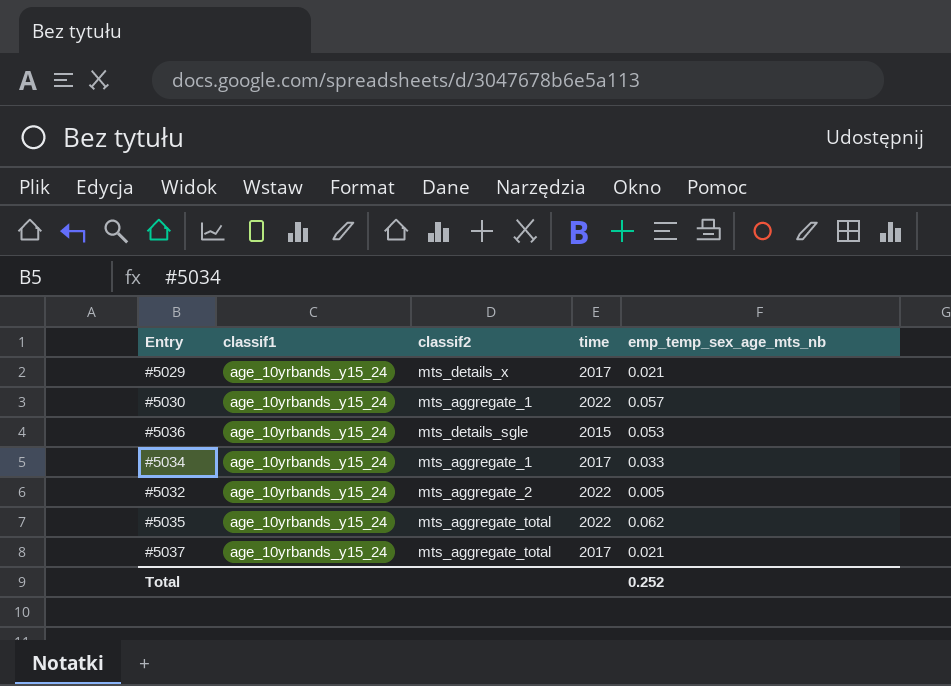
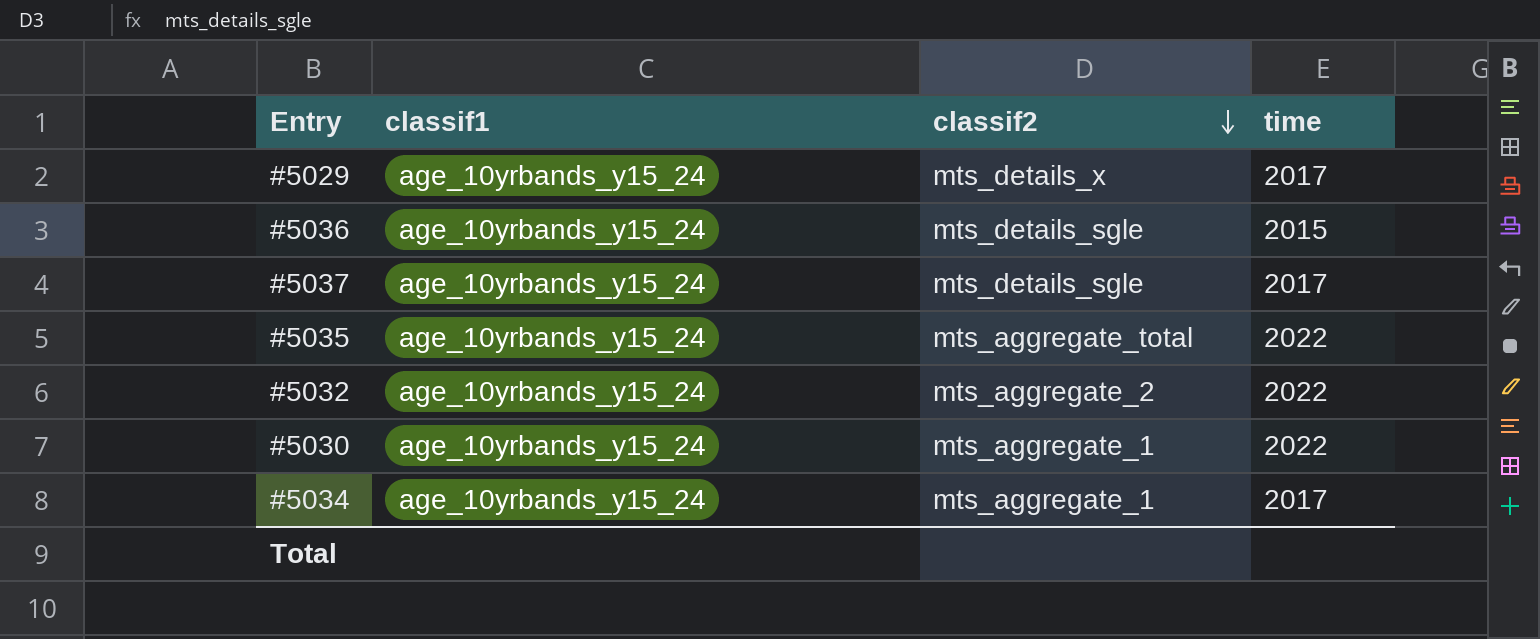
row order: none -> classif2 descending
column emp_temp_sex_age_mts_nb | position: 5 -> none
#5037 | classif2: mts_aggregate_total -> mts_details_sgle

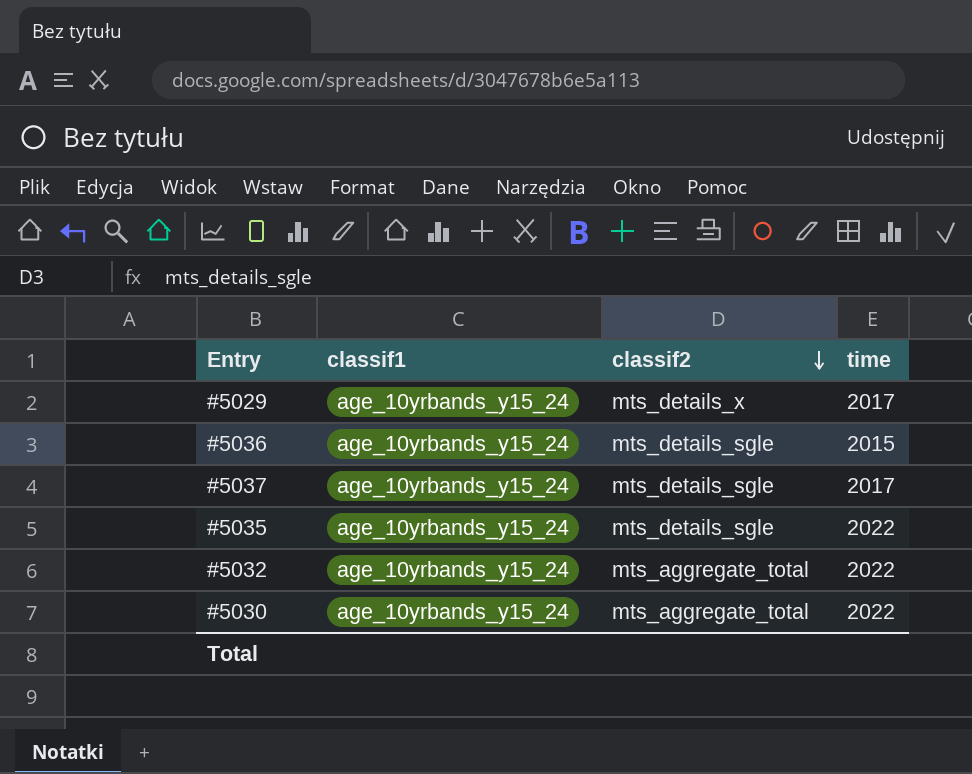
row #5034: age_10yrbands_y15_24 | mts_aggregate_1 | 2017 -> none
#5035 | classif2: mts_aggregate_total -> mts_details_sgle
#5032 | classif2: mts_aggregate_2 -> mts_aggregate_total
#5030 | classif2: mts_aggregate_1 -> mts_aggregate_total

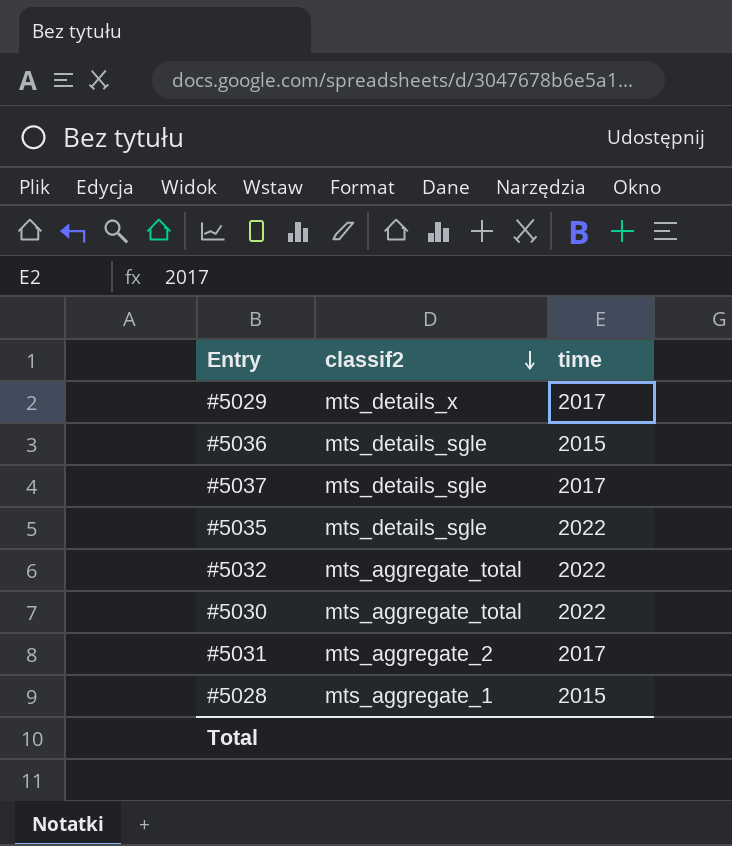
column classif1 | position: 2 -> none
row #5031: none -> mts_aggregate_2 | 2017
row #5028: none -> mts_aggregate_1 | 2015

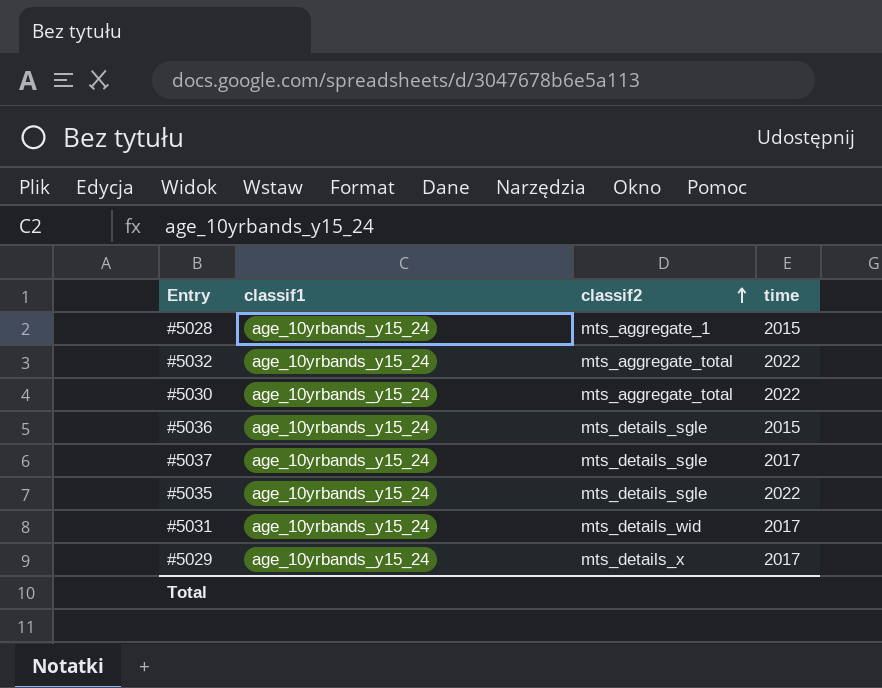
row order: classif2 descending -> classif2 ascending
column classif1 | position: none -> 2
#5031 | classif2: mts_aggregate_2 -> mts_details_wid

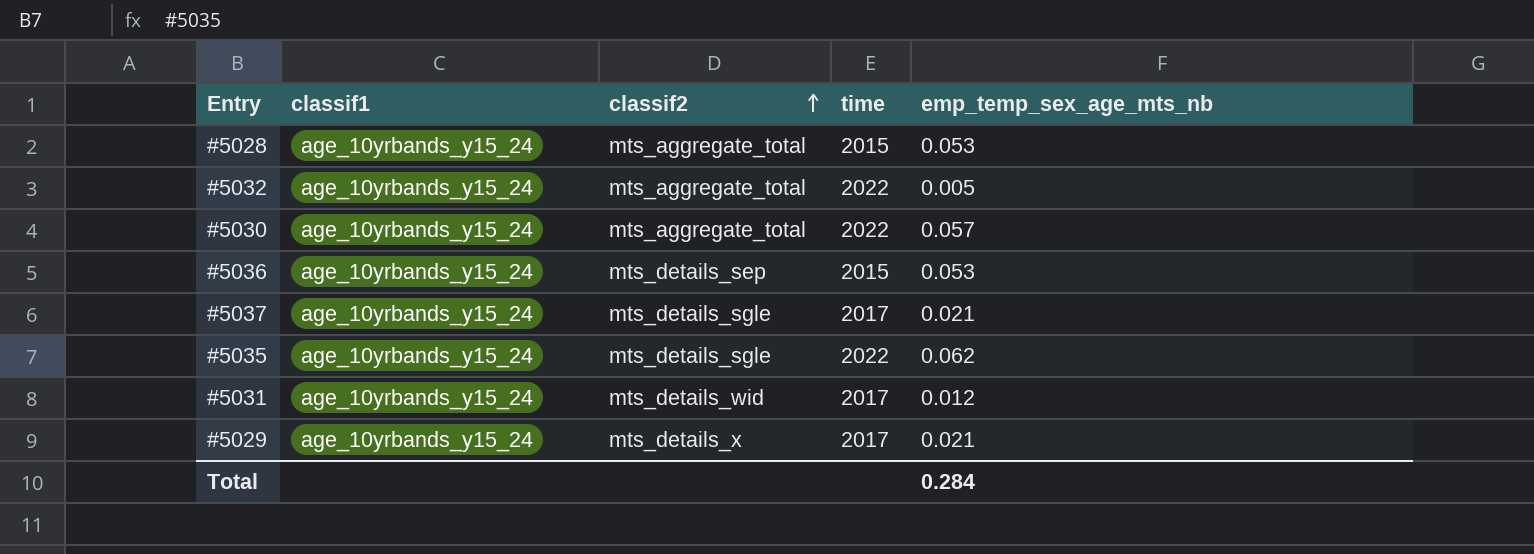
column emp_temp_sex_age_mts_nb | position: none -> 5
#5028 | classif2: mts_aggregate_1 -> mts_aggregate_total
#5036 | classif2: mts_details_sgle -> mts_details_sep

